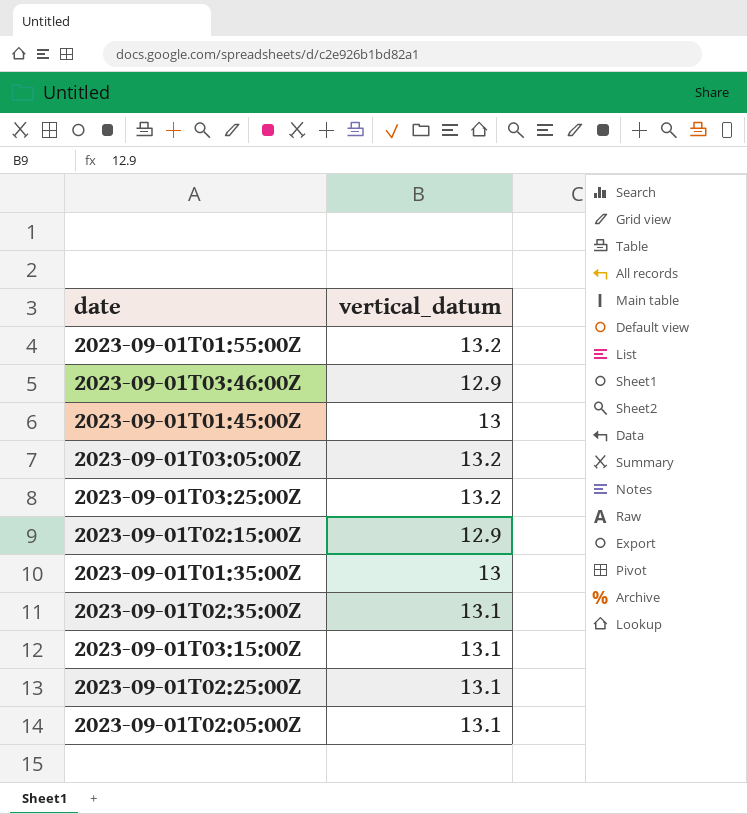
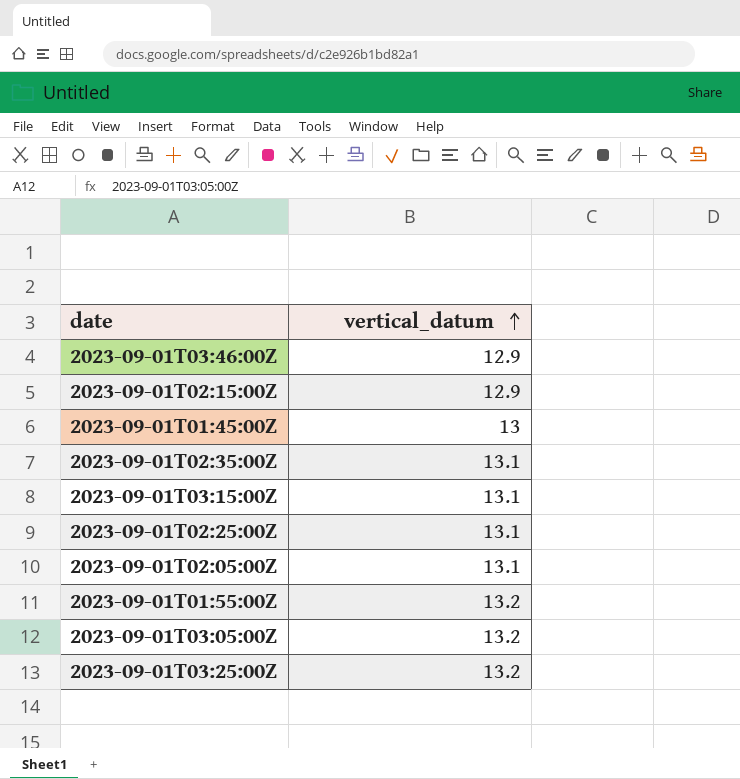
row order: none -> vertical_datum ascending
row 2023-09-01T01:35:00Z: 13 -> none

